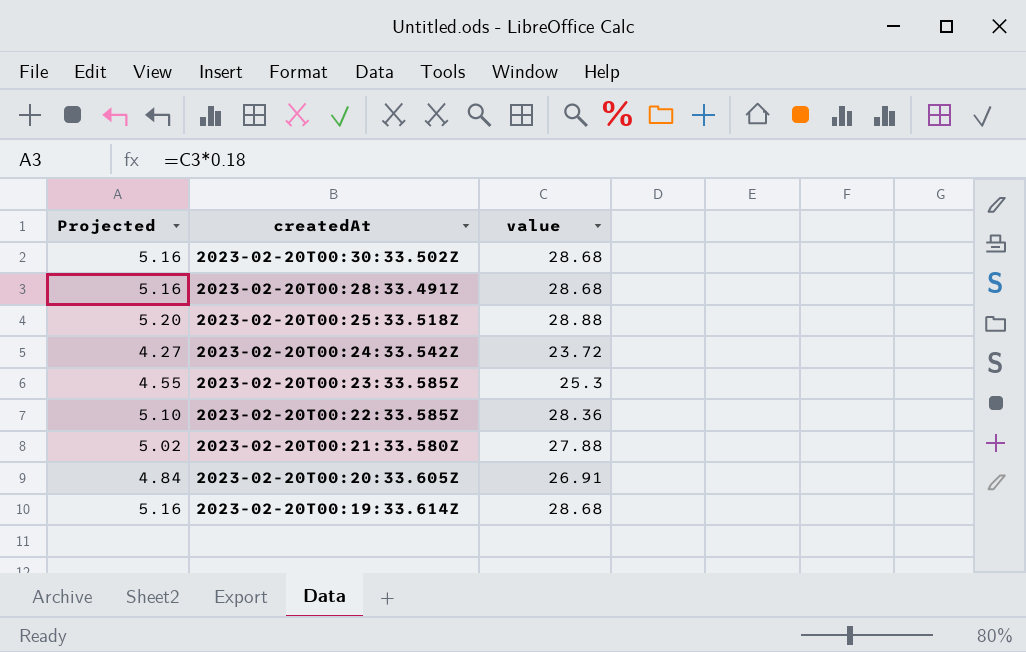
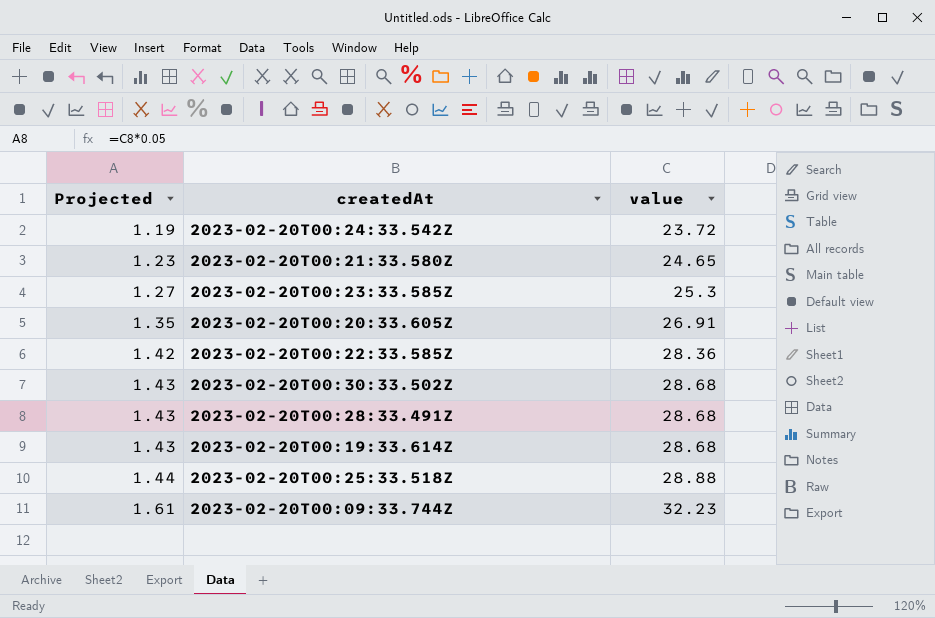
row order: createdAt descending -> Projected ascending
column Projected | formula: [value] * 0.18 -> [value] * 0.05
2023-02-20T00:21:33.580Z | value: 27.88 -> 24.65
row 2023-02-20T00:09:33.744Z: none -> 1.61 | 32.23

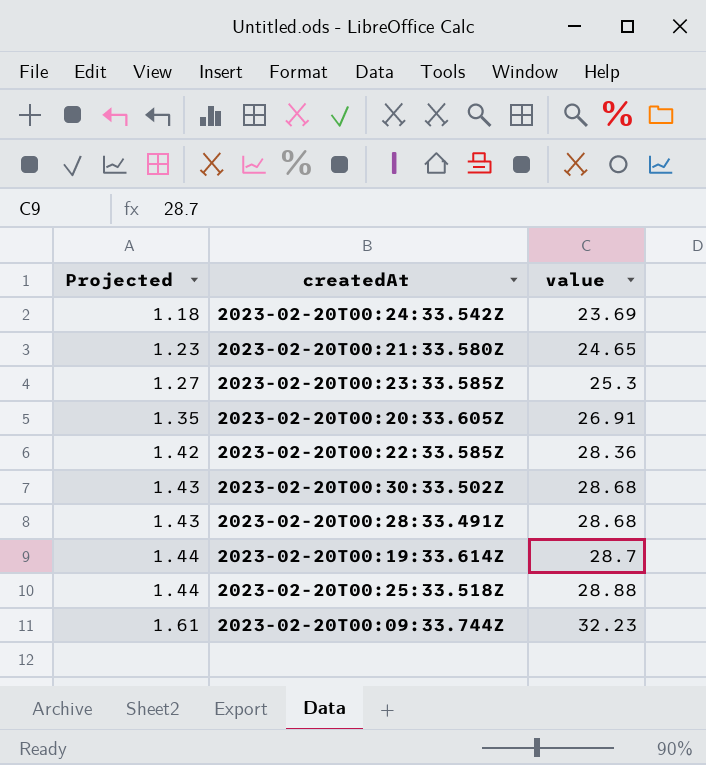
2023-02-20T00:24:33.542Z | Projected: 1.19 -> 1.18
2023-02-20T00:24:33.542Z | value: 23.72 -> 23.69
2023-02-20T00:19:33.614Z | Projected: 1.43 -> 1.44
2023-02-20T00:19:33.614Z | value: 28.68 -> 28.7

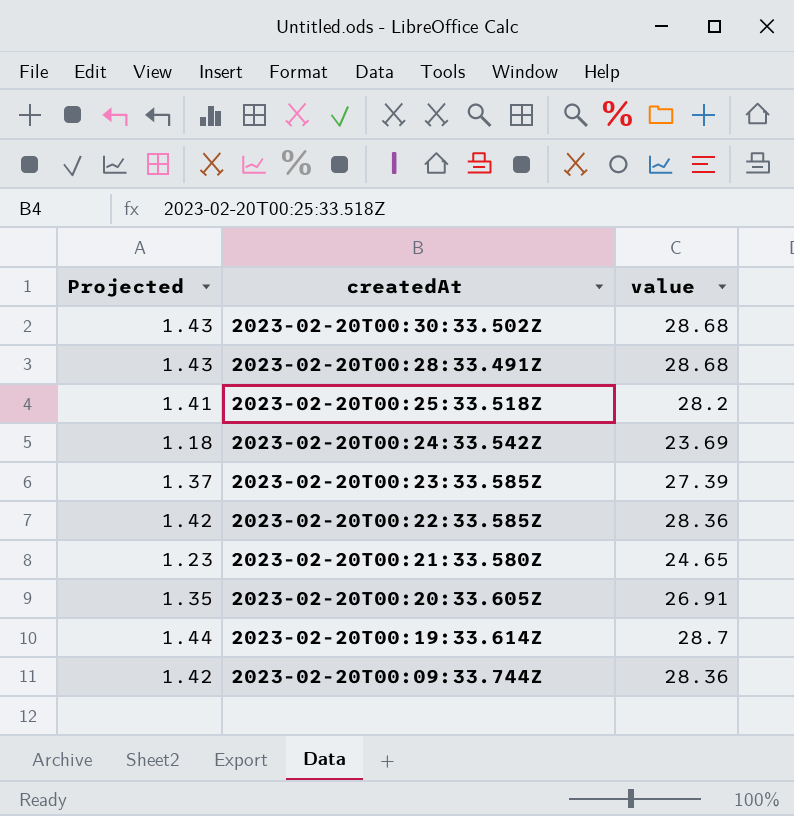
row order: Projected ascending -> createdAt descending
2023-02-20T00:25:33.518Z | Projected: 1.44 -> 1.41
2023-02-20T00:25:33.518Z | value: 28.88 -> 28.2
2023-02-20T00:23:33.585Z | Projected: 1.27 -> 1.37
2023-02-20T00:23:33.585Z | value: 25.3 -> 27.39
2023-02-20T00:09:33.744Z | Projected: 1.61 -> 1.42
2023-02-20T00:09:33.744Z | value: 32.23 -> 28.36

